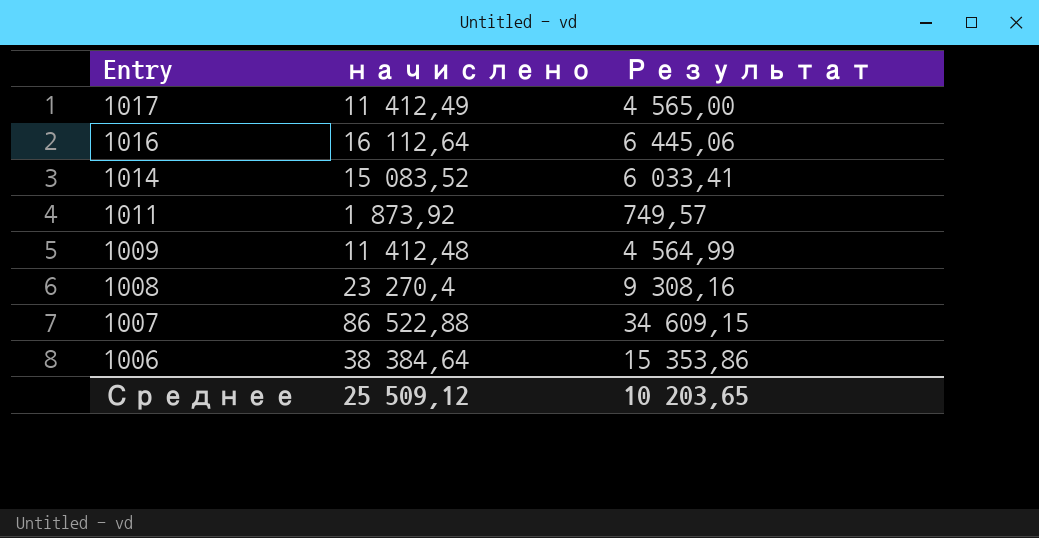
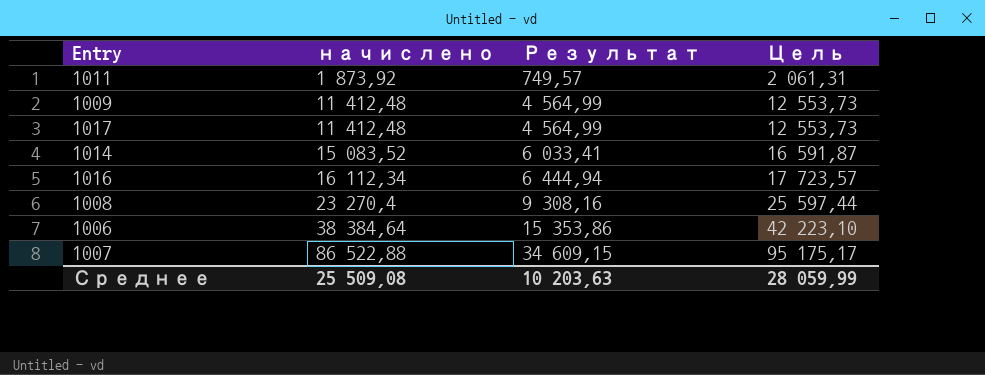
row order: Entry descending -> начислено ascending
column Цель | formula: none -> [начислено] * 1,1
1017 | начислено: 11 412,49 -> 11 412,48
1017 | Результат: 4 565,00 -> 4 564,99
1016 | начислено: 16 112,64 -> 16 112,34
1016 | Результат: 6 445,06 -> 6 444,94
Среднее | начислено: 25 509,12 -> 25 509,08
Среднее | Результат: 10 203,65 -> 10 203,63

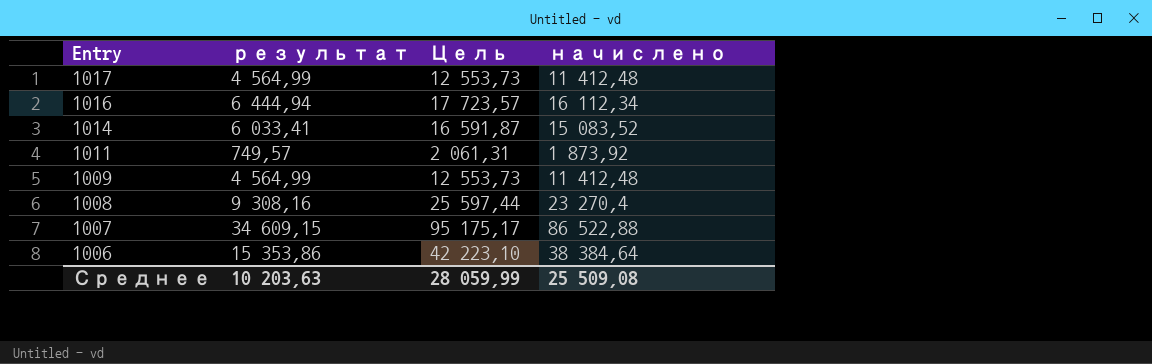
row order: начислено ascending -> Entry descending
column name: Результат -> результат
column начислено | position: 2 -> 4

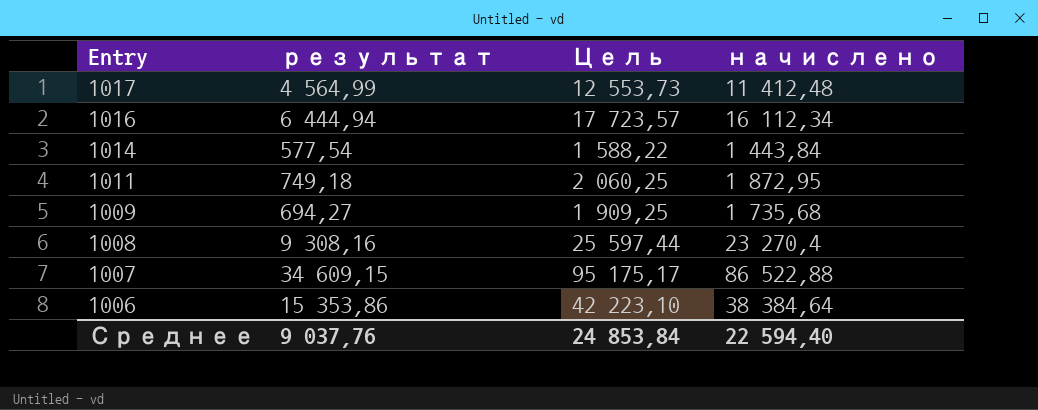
1014 | результат: 6 033,41 -> 577,54
1014 | Цель: 16 591,87 -> 1 588,22
1014 | начислено: 15 083,52 -> 1 443,84
1011 | результат: 749,57 -> 749,18
1011 | Цель: 2 061,31 -> 2 060,25
1011 | начислено: 1 873,92 -> 1 872,95
1009 | результат: 4 564,99 -> 694,27
1009 | Цель: 12 553,73 -> 1 909,25
1009 | начислено: 11 412,48 -> 1 735,68
Среднее | результат: 10 203,63 -> 9 037,76
Среднее | Цель: 28 059,99 -> 24 853,84
Среднее | начислено: 25 509,08 -> 22 594,40

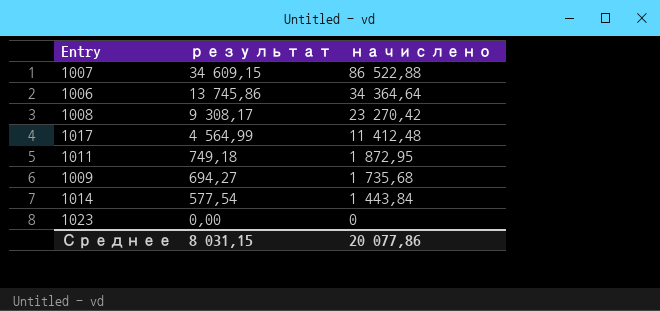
row order: Entry descending -> результат descending
column Цель | formula: [начислено] * 1,1 -> none
row 1016: 6 444,94 | 17 723,57 | 16 112,34 -> none
1006 | результат: 15 353,86 -> 13 745,86
1006 | начислено: 38 384,64 -> 34 364,64
1008 | результат: 9 308,16 -> 9 308,17
1008 | начислено: 23 270,4 -> 23 270,42
row 1023: none -> 0,00 | 0
Среднее | результат: 9 037,76 -> 8 031,15
Среднее | начислено: 22 594,40 -> 20 077,86

